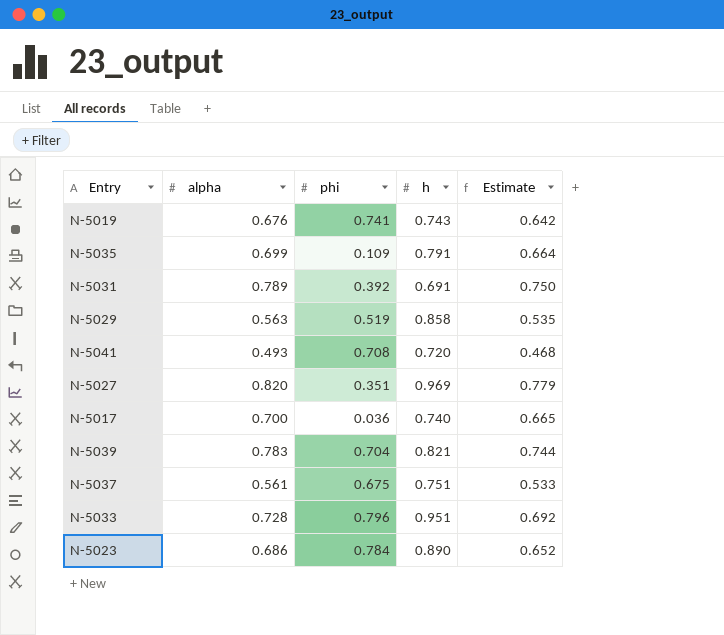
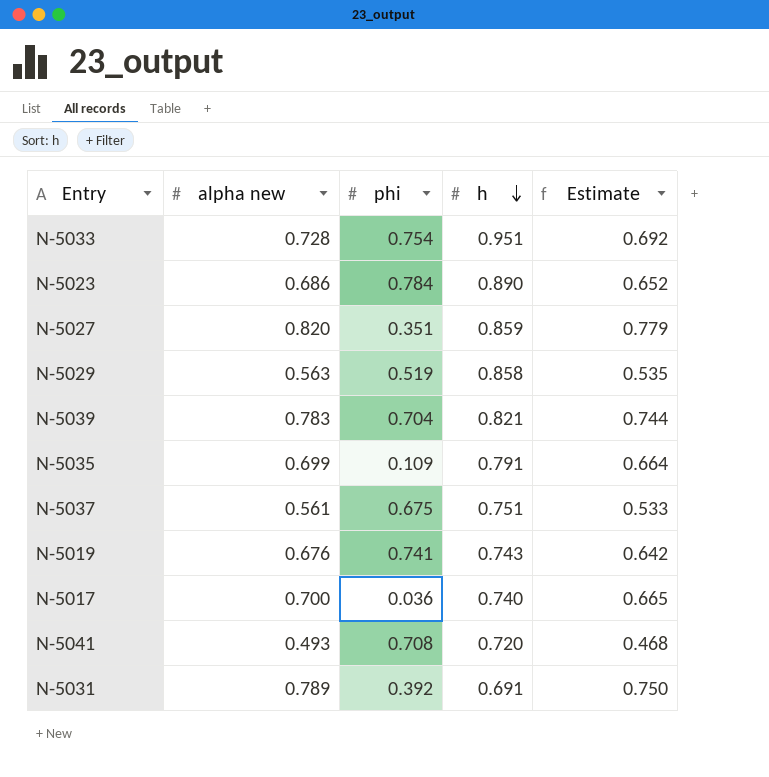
row order: none -> h descending
column name: alpha -> alpha new
N-5033 | phi: 0.796 -> 0.754
N-5027 | h: 0.969 -> 0.859

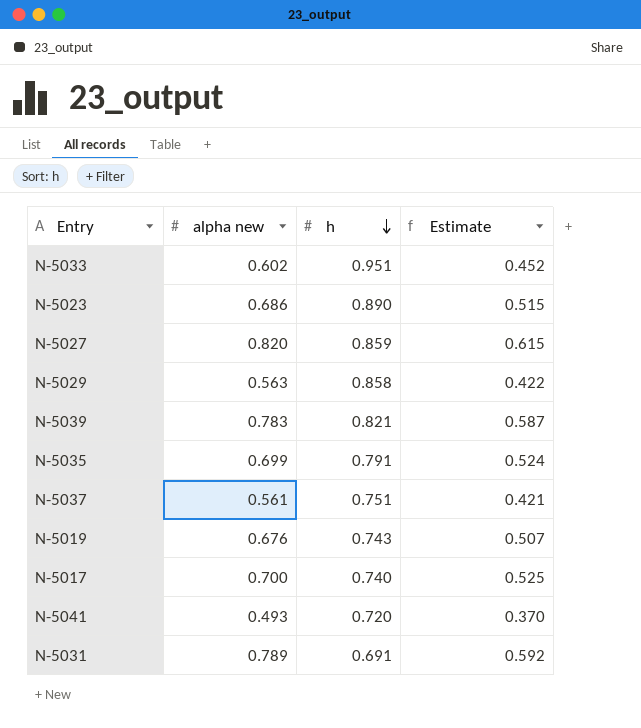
column phi | position: 3 -> none
column Estimate | formula: [alpha new] * 0.95 -> [alpha new] * 0.75
N-5033 | alpha new: 0.728 -> 0.602

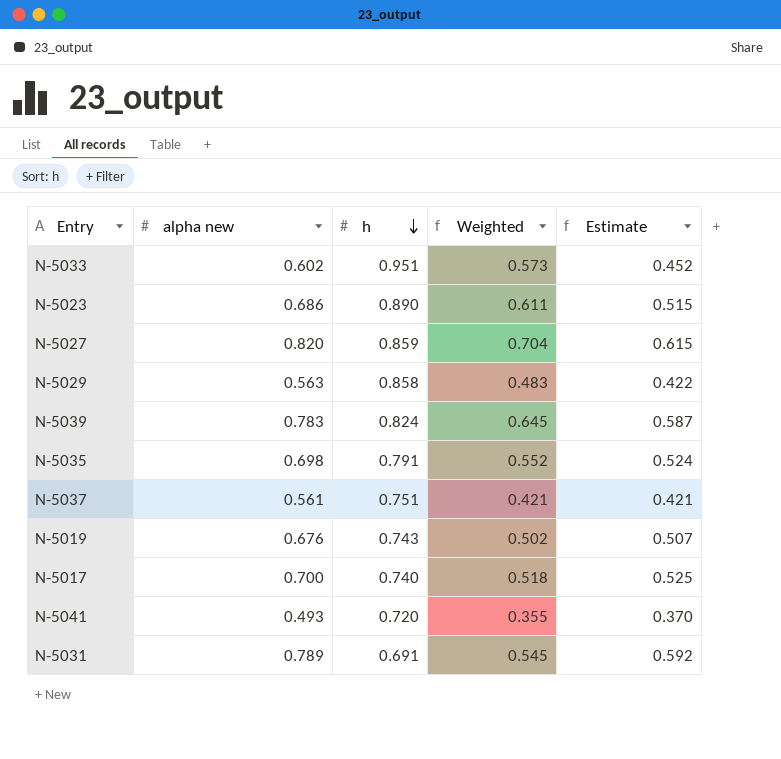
column Weighted | formula: none -> [alpha new] * [h]
N-5039 | h: 0.821 -> 0.824
N-5035 | alpha new: 0.699 -> 0.698

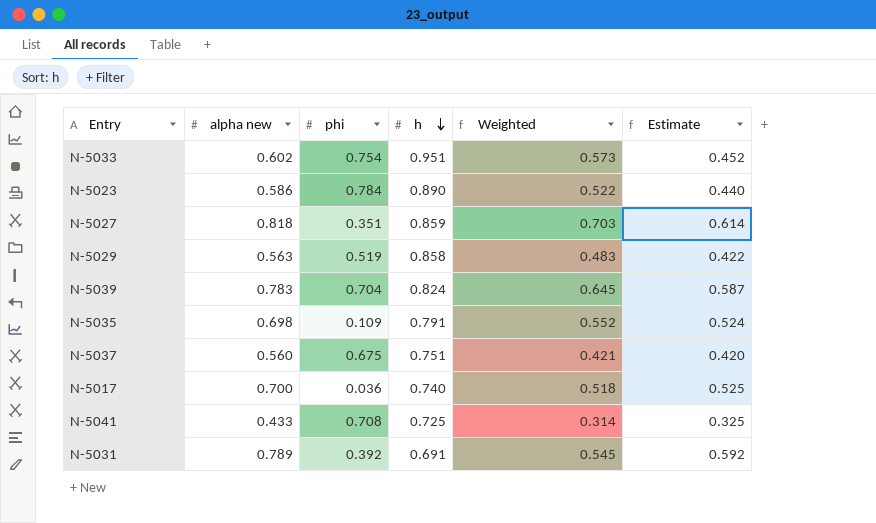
column phi | position: none -> 3
row N-5019: 0.676 | 0.743 | 0.502 | 0.507 -> none
N-5023 | alpha new: 0.686 -> 0.586
N-5023 | Weighted: 0.611 -> 0.522
N-5023 | Estimate: 0.515 -> 0.440
N-5027 | alpha new: 0.820 -> 0.818
N-5027 | Weighted: 0.704 -> 0.703
N-5027 | Estimate: 0.615 -> 0.614
N-5037 | alpha new: 0.561 -> 0.560
N-5037 | Estimate: 0.421 -> 0.420
N-5041 | alpha new: 0.493 -> 0.433
N-5041 | h: 0.720 -> 0.725
N-5041 | Weighted: 0.355 -> 0.314
N-5041 | Estimate: 0.370 -> 0.325

